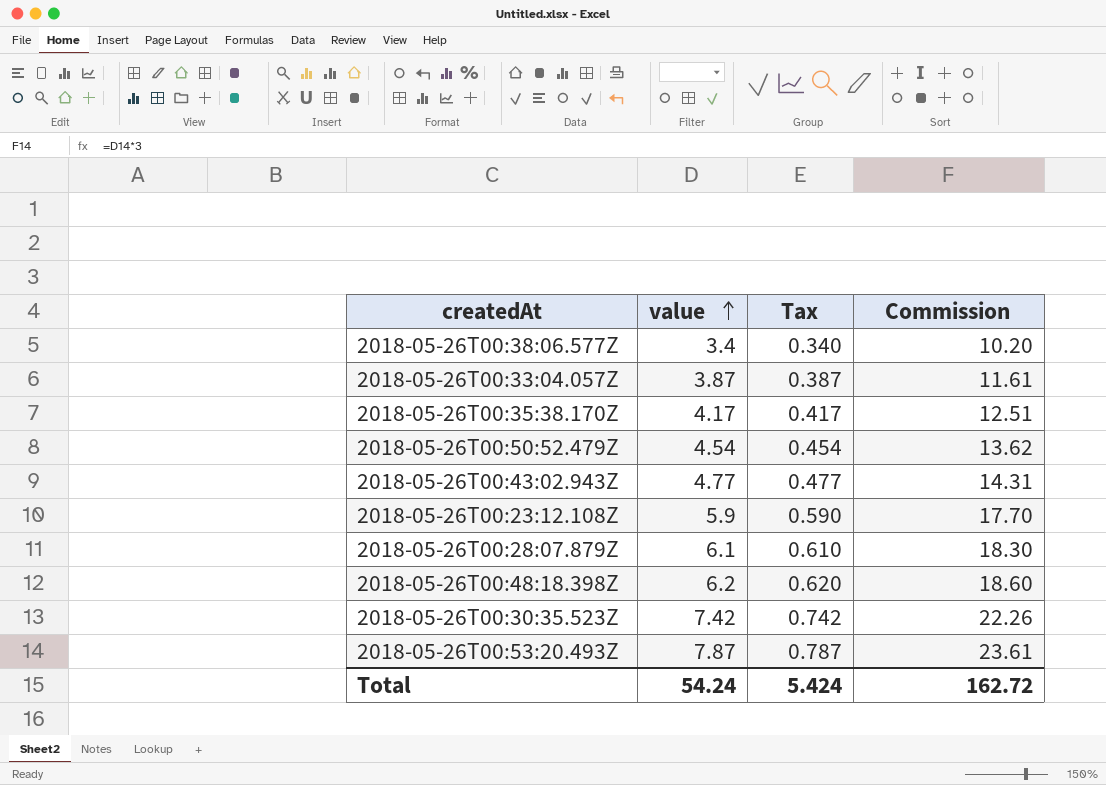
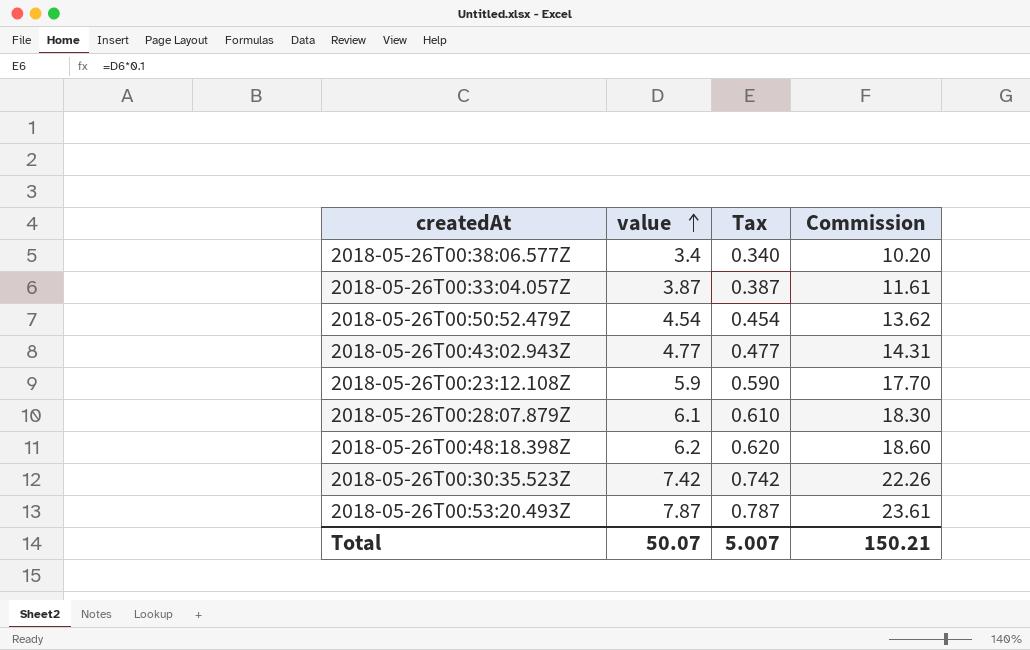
row 2018-05-26T00:35:38.170Z: 4.17 | 0.417 | 12.51 -> none
Total | value: 54.24 -> 50.07
Total | Tax: 5.424 -> 5.007
Total | Commission: 162.72 -> 150.21

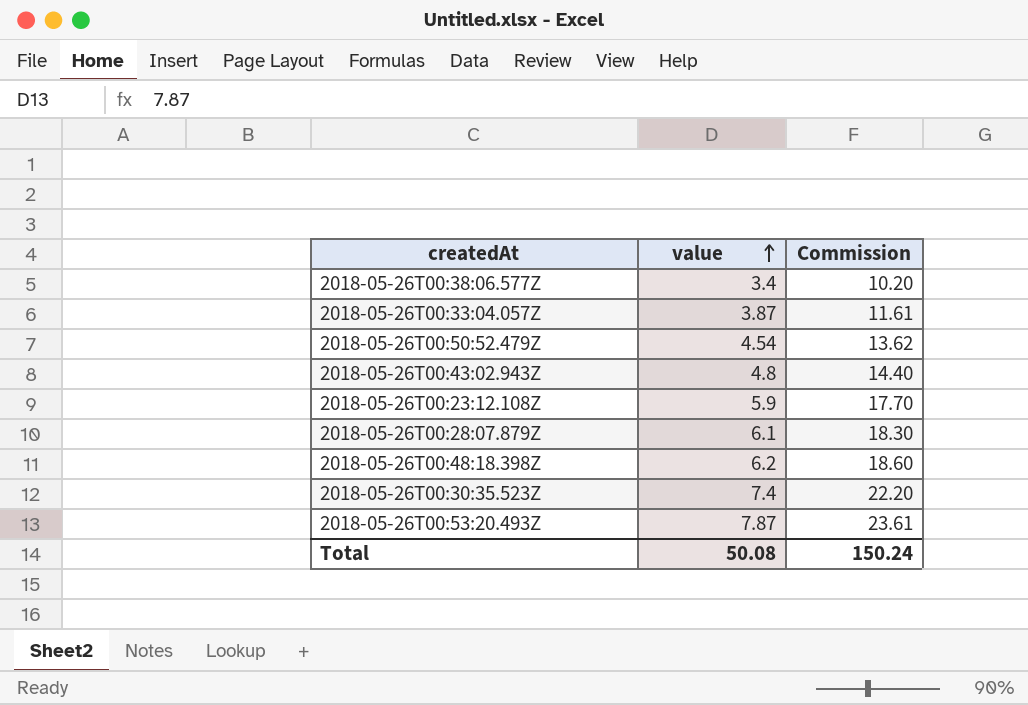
column Tax | formula: [value] * 0.1 -> none
2018-05-26T00:43:02.943Z | value: 4.77 -> 4.8
2018-05-26T00:43:02.943Z | Commission: 14.31 -> 14.40
2018-05-26T00:30:35.523Z | value: 7.42 -> 7.4
2018-05-26T00:30:35.523Z | Commission: 22.26 -> 22.20
Total | value: 50.07 -> 50.08
Total | Commission: 150.21 -> 150.24

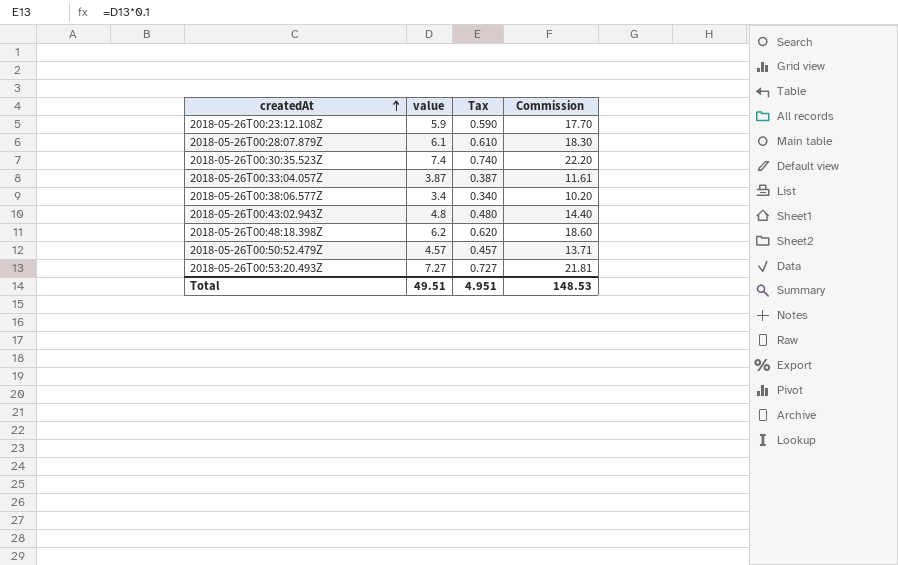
row order: value ascending -> createdAt ascending
column Tax | formula: none -> [value] * 0.1
2018-05-26T00:50:52.479Z | value: 4.54 -> 4.57
2018-05-26T00:50:52.479Z | Commission: 13.62 -> 13.71
2018-05-26T00:53:20.493Z | value: 7.87 -> 7.27
2018-05-26T00:53:20.493Z | Commission: 23.61 -> 21.81
Total | value: 50.08 -> 49.51
Total | Commission: 150.24 -> 148.53

